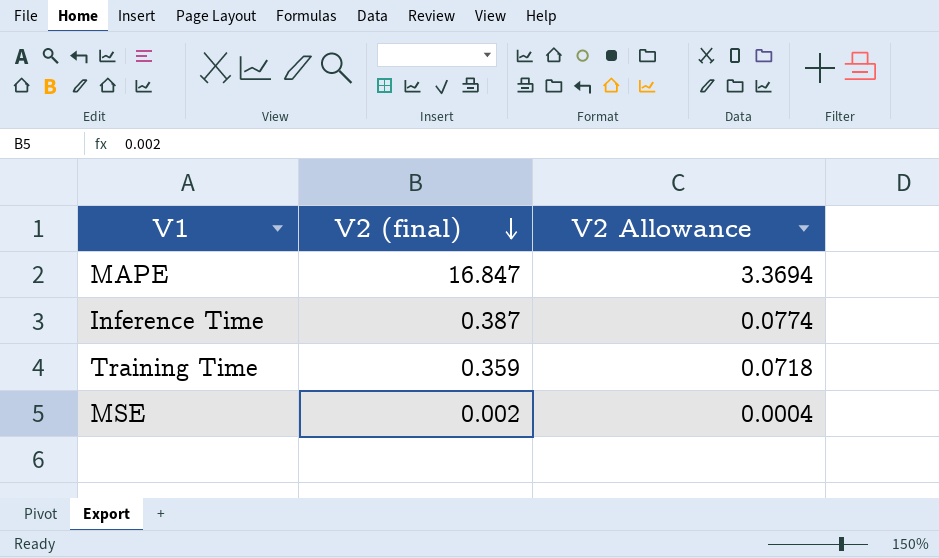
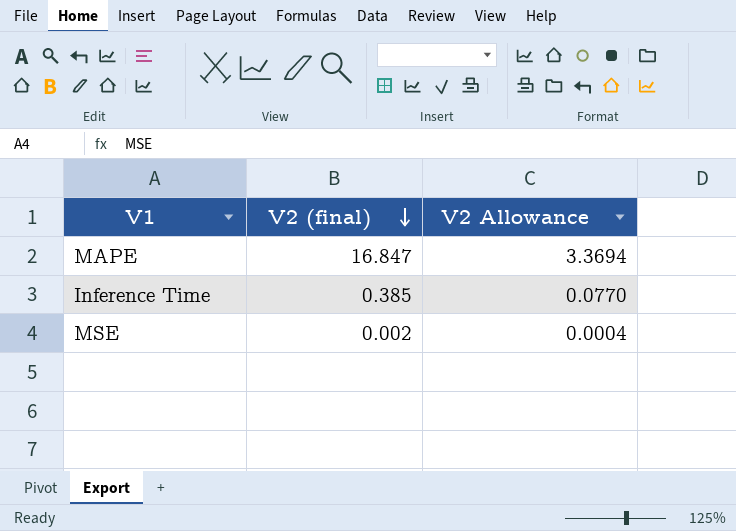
row Training Time: 0.359 | 0.0718 -> none
Inference Time | V2 (final): 0.387 -> 0.385
Inference Time | V2 Allowance: 0.0774 -> 0.0770

